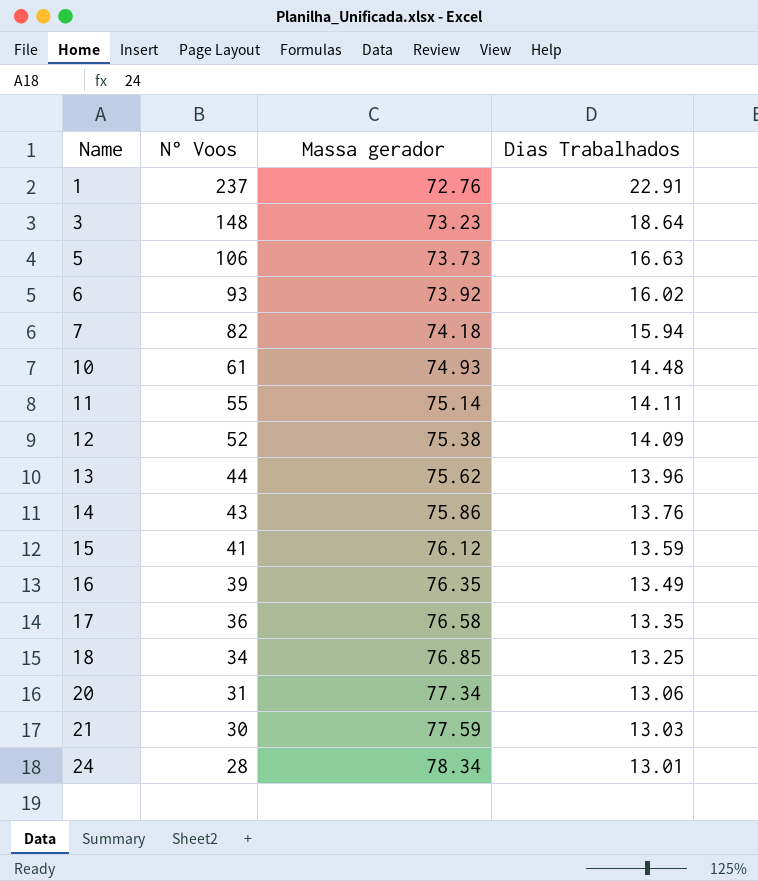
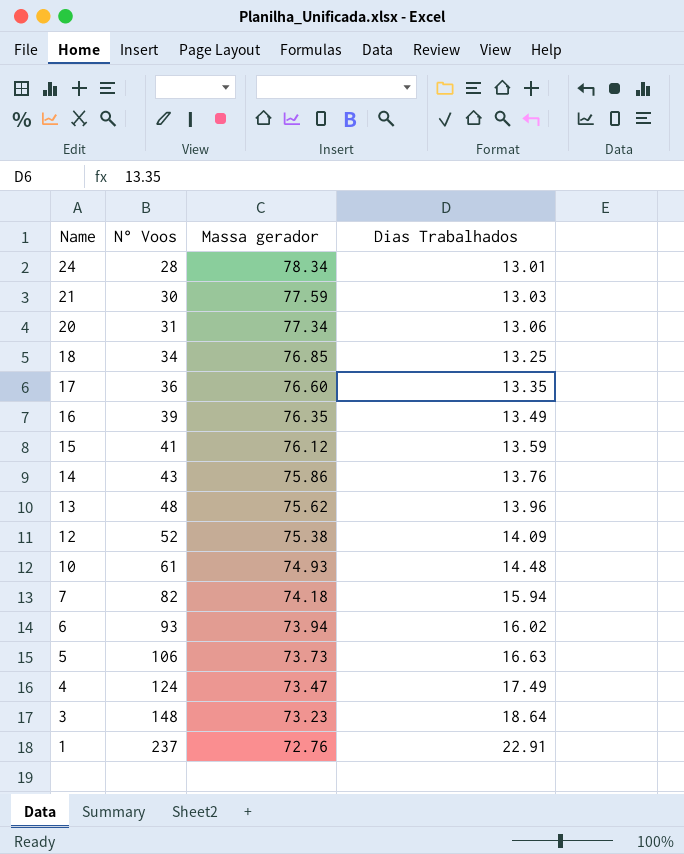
row order: Name ascending -> Name descending
row 11: 55 | 75.14 | 14.11 -> none
17 | Massa gerador: 76.58 -> 76.60
13 | N° Voos: 44 -> 48
6 | Massa gerador: 73.92 -> 73.94
row 4: none -> 124 | 73.47 | 17.49

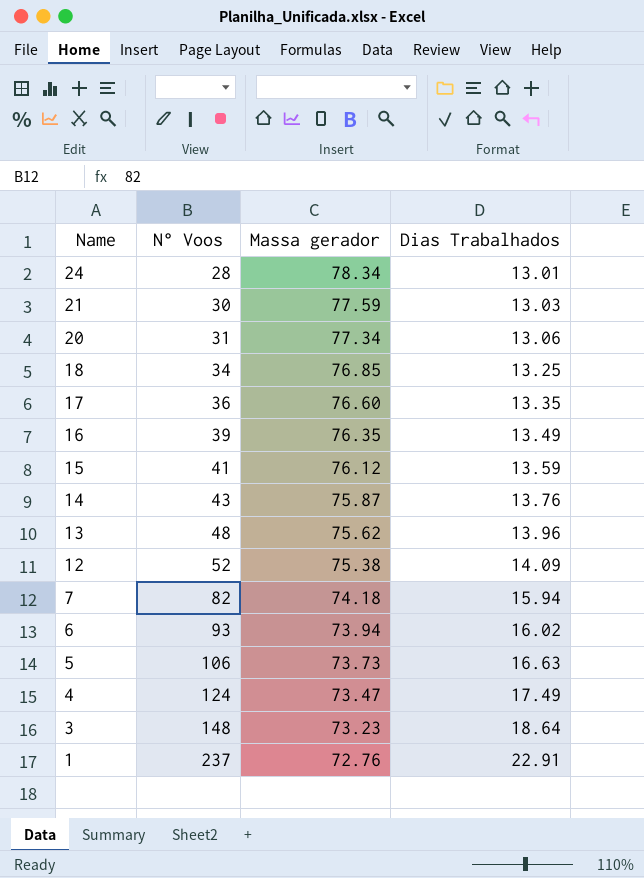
row 10: 61 | 74.93 | 14.48 -> none
14 | Massa gerador: 75.86 -> 75.87

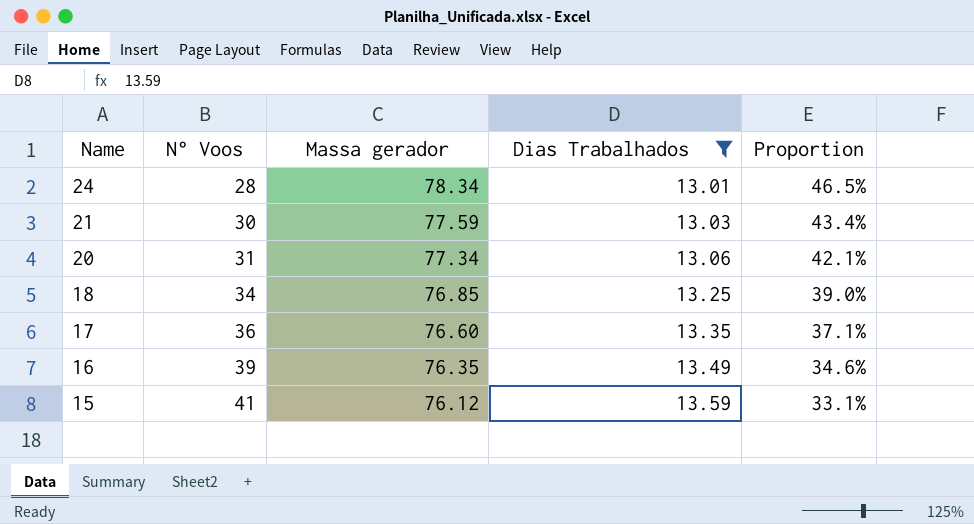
filter: none -> Dias Trabalhados <= 13.59
column Proportion | formula: none -> [Dias Trabalhados] / [N° Voos]

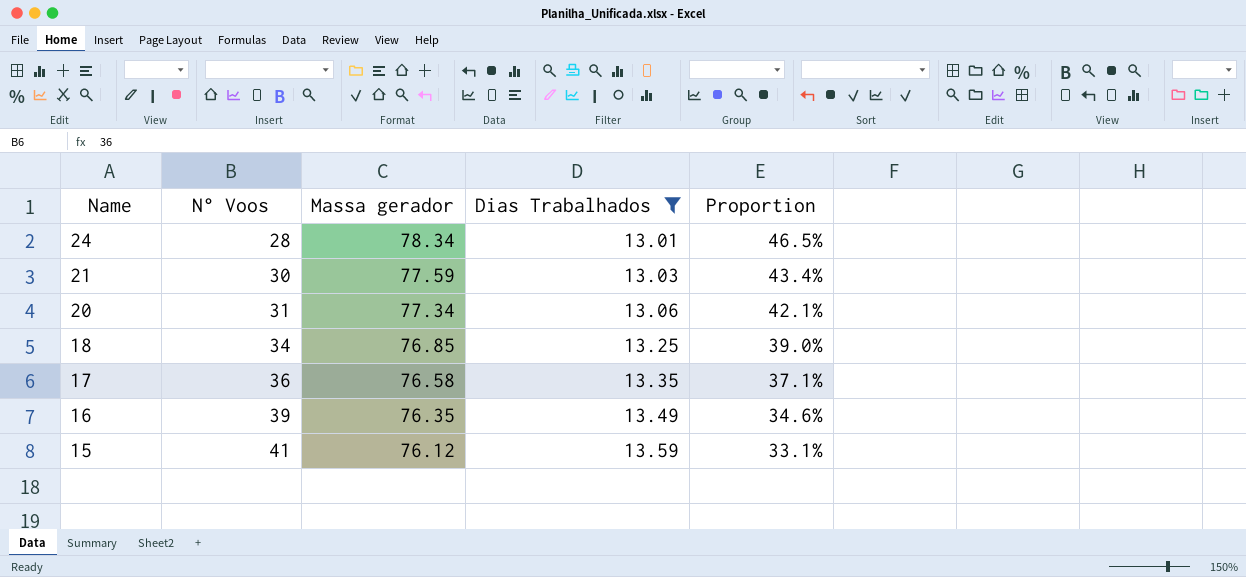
17 | Massa gerador: 76.60 -> 76.58

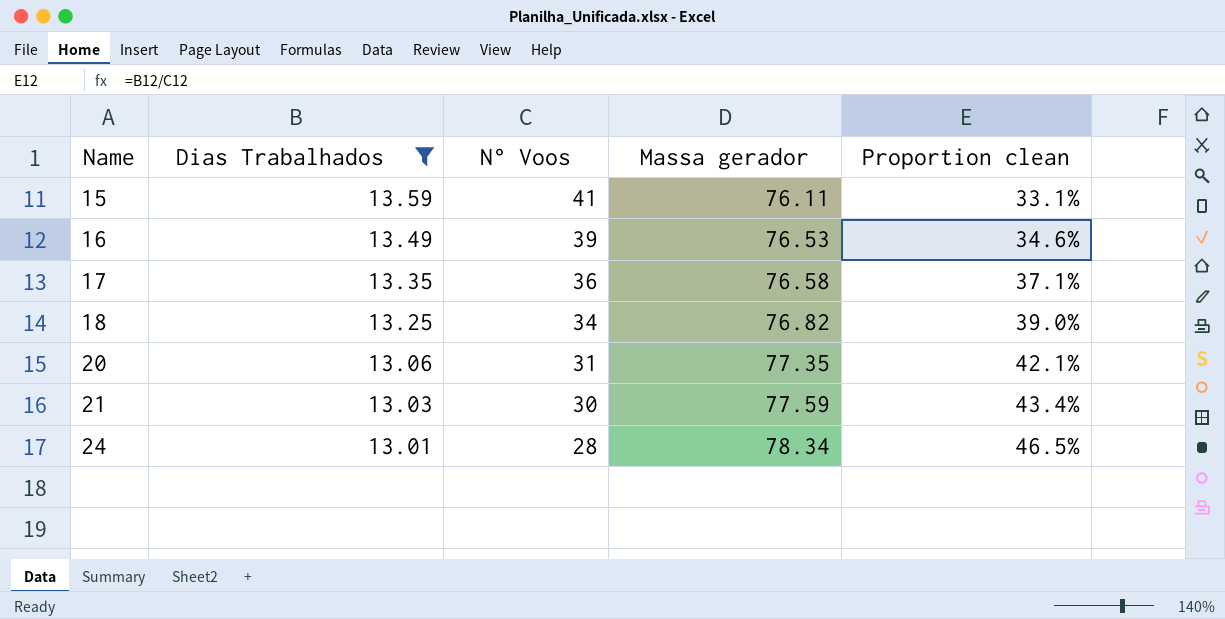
row order: Name descending -> Name ascending
column Dias Trabalhados | position: 4 -> 2
column name: Proportion -> Proportion clean
15 | Massa gerador: 76.12 -> 76.11
16 | Massa gerador: 76.35 -> 76.53
18 | Massa gerador: 76.85 -> 76.82
20 | Massa gerador: 77.34 -> 77.35

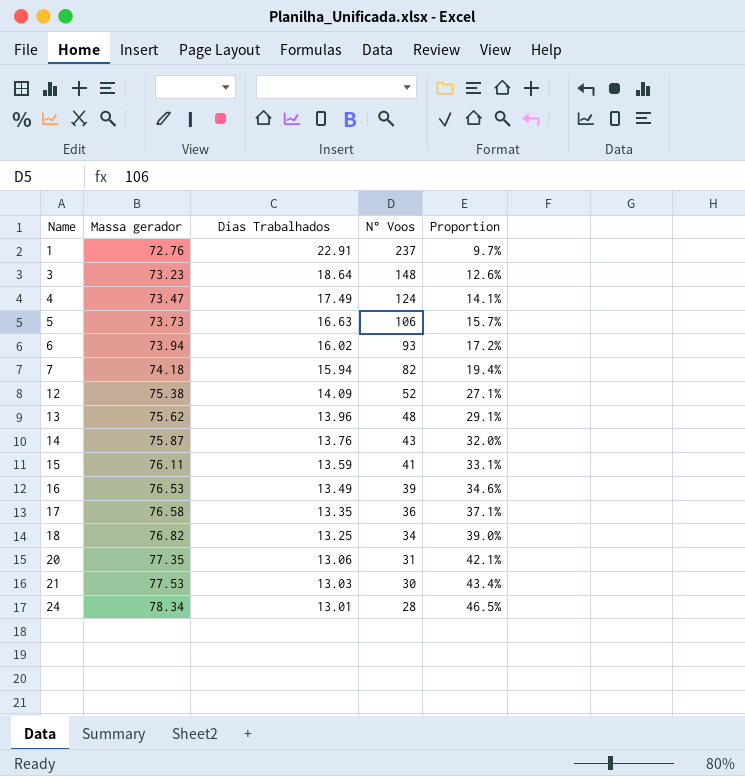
filter: Dias Trabalhados <= 13.59 -> none
column Massa gerador | position: 4 -> 2
column name: Proportion clean -> Proportion
21 | Massa gerador: 77.59 -> 77.53

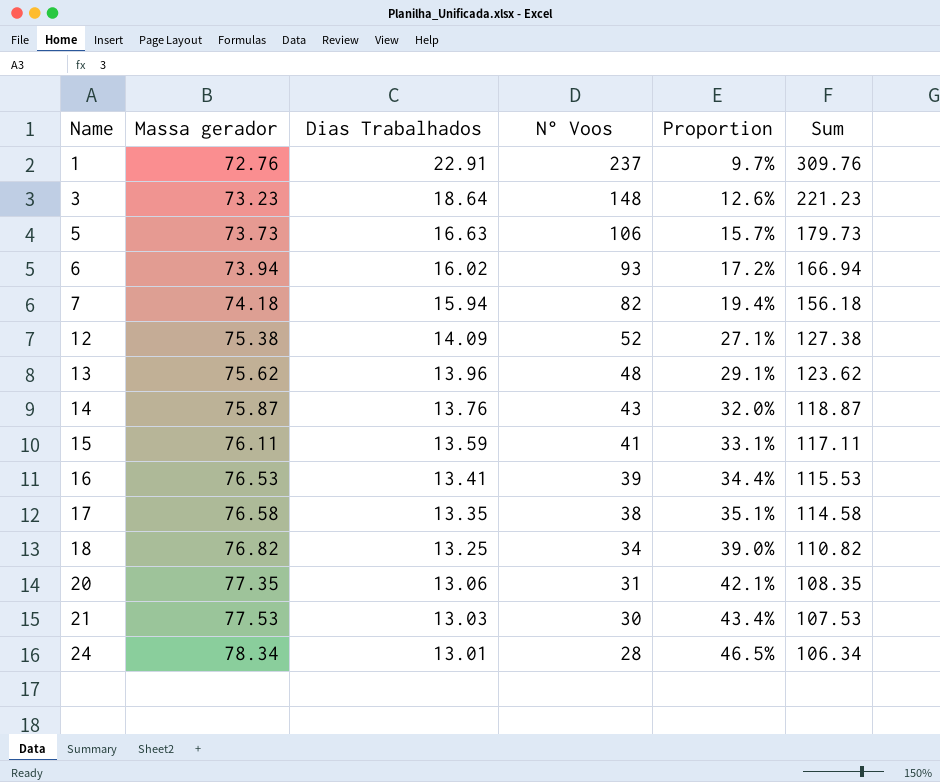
column Sum | formula: none -> [Massa gerador] + [N° Voos]
row 4: 73.47 | 17.49 | 124 | 14.1% -> none
16 | Dias Trabalhados: 13.49 -> 13.41
16 | Proportion: 34.6% -> 34.4%
17 | N° Voos: 36 -> 38
17 | Proportion: 37.1% -> 35.1%

